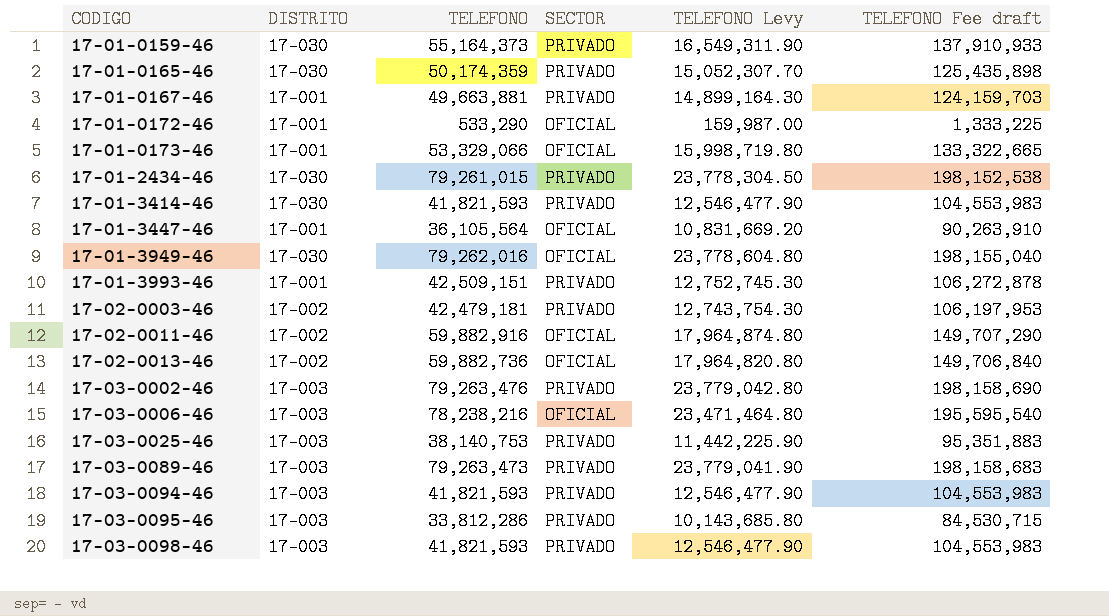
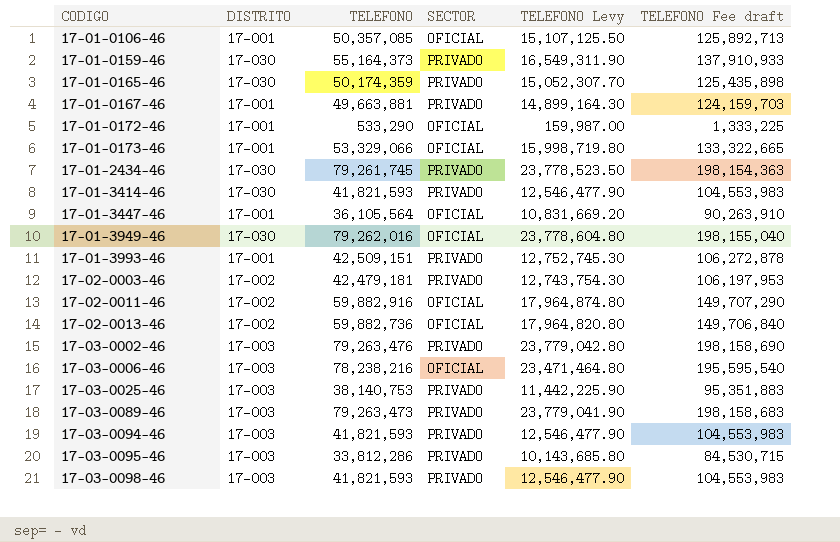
row 17-01-0106-46: none -> 17-001 | 50,357,085 | OFICIAL | 15,107,125.50 | 125,892,713
17-01-2434-46 | TELEFONO: 79,261,015 -> 79,261,745
17-01-2434-46 | TELEFONO Levy: 23,778,304.50 -> 23,778,523.50
17-01-2434-46 | TELEFONO Fee draft: 198,152,538 -> 198,154,363

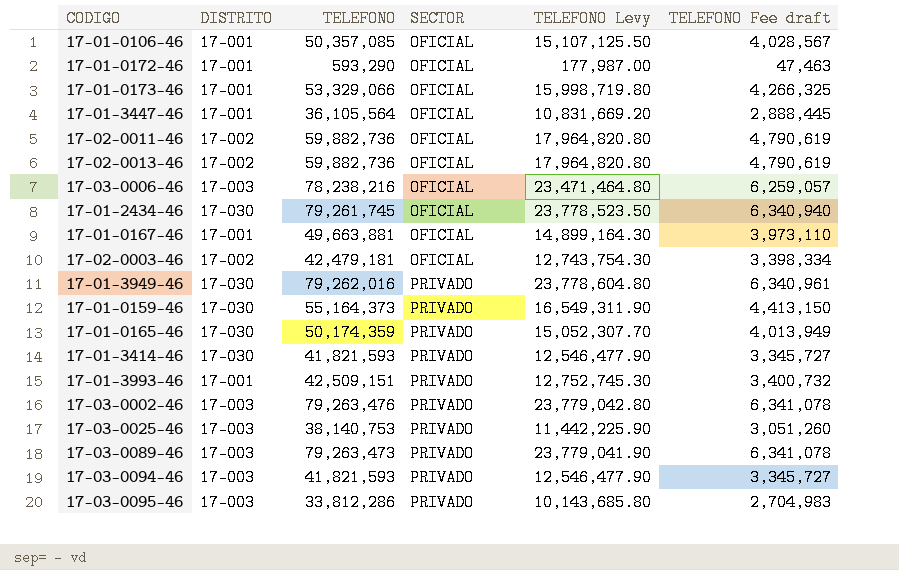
row order: none -> SECTOR ascending
column TELEFONO Fee draft | formula: [TELEFONO] * 2.5 -> [TELEFONO] * 0.08
row 17-03-0098-46: 17-003 | 41,821,593 | PRIVADO | 12,546,477.90 | 104,553,983 -> none
17-01-0172-46 | TELEFONO: 533,290 -> 593,290
17-01-0172-46 | TELEFONO Levy: 159,987.00 -> 177,987.00
17-02-0011-46 | TELEFONO: 59,882,916 -> 59,882,736
17-02-0011-46 | TELEFONO Levy: 17,964,874.80 -> 17,964,820.80
17-01-2434-46 | SECTOR: PRIVADO -> OFICIAL
17-01-0167-46 | SECTOR: PRIVADO -> OFICIAL
17-02-0003-46 | SECTOR: PRIVADO -> OFICIAL
17-01-3949-46 | SECTOR: OFICIAL -> PRIVADO

